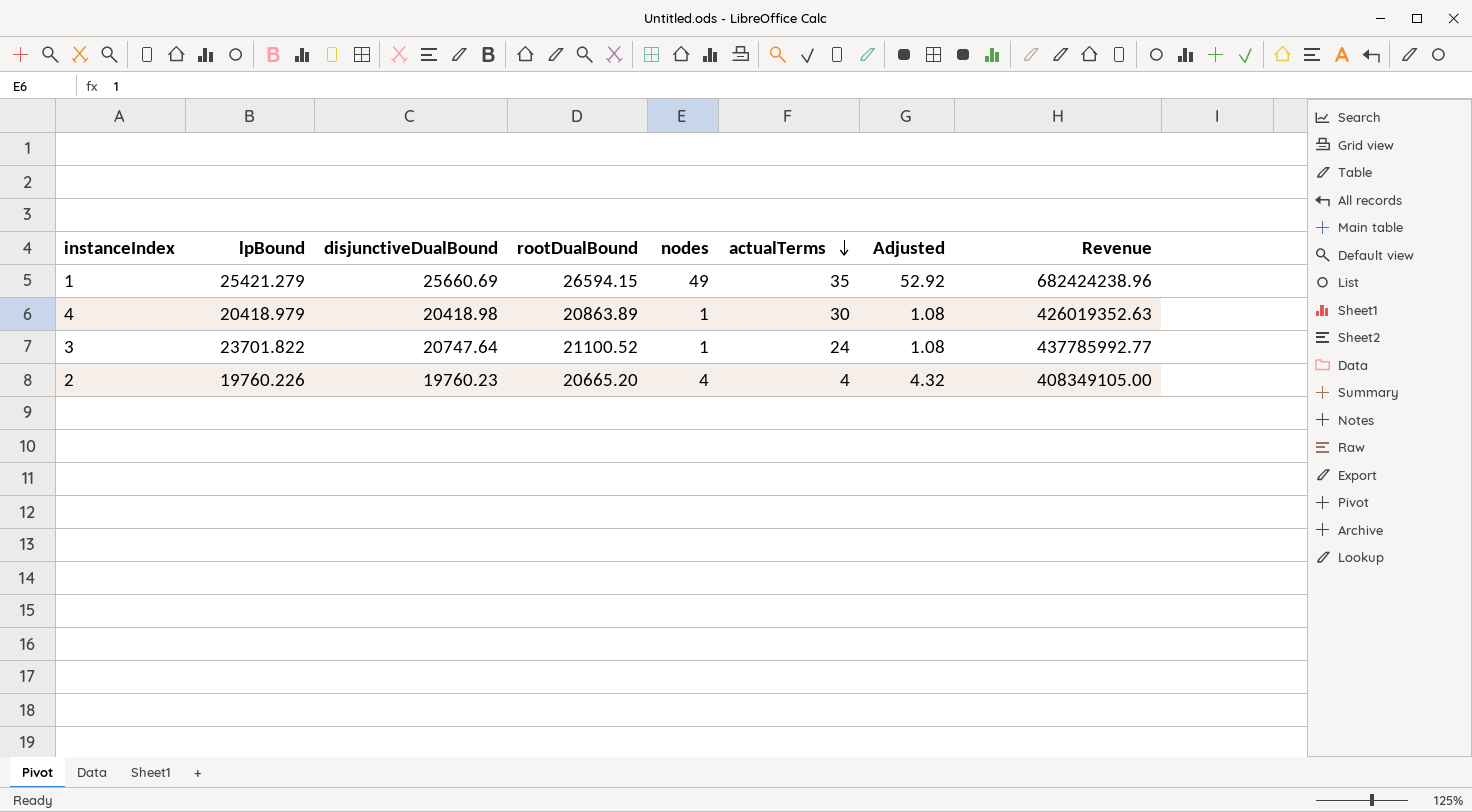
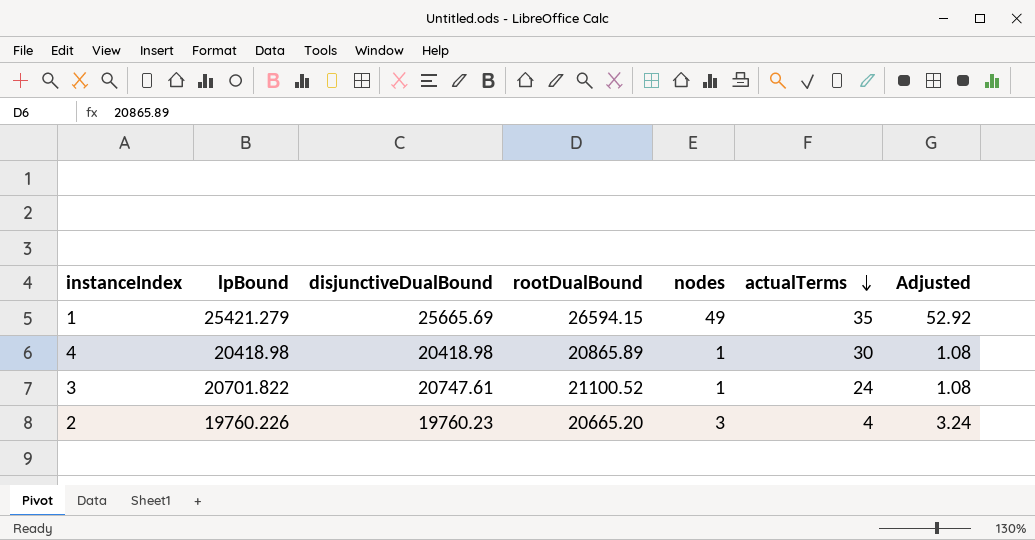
column Revenue | formula: [disjunctiveDualBound] * [rootDualBound] -> none
1 | disjunctiveDualBound: 25660.69 -> 25665.69
4 | lpBound: 20418.979 -> 20418.98
4 | rootDualBound: 20863.89 -> 20865.89
3 | lpBound: 23701.822 -> 20701.822
3 | disjunctiveDualBound: 20747.64 -> 20747.61
2 | nodes: 4 -> 3
2 | Adjusted: 4.32 -> 3.24

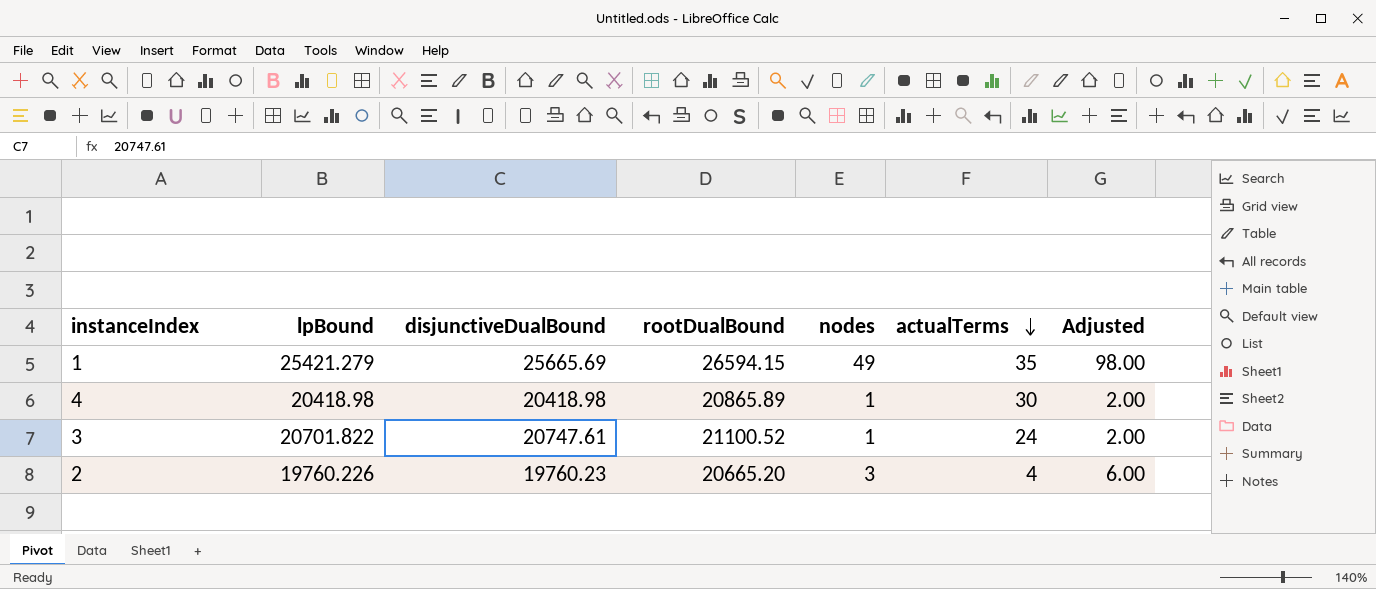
column Adjusted | formula: [nodes] * 1.08 -> [nodes] * 2

